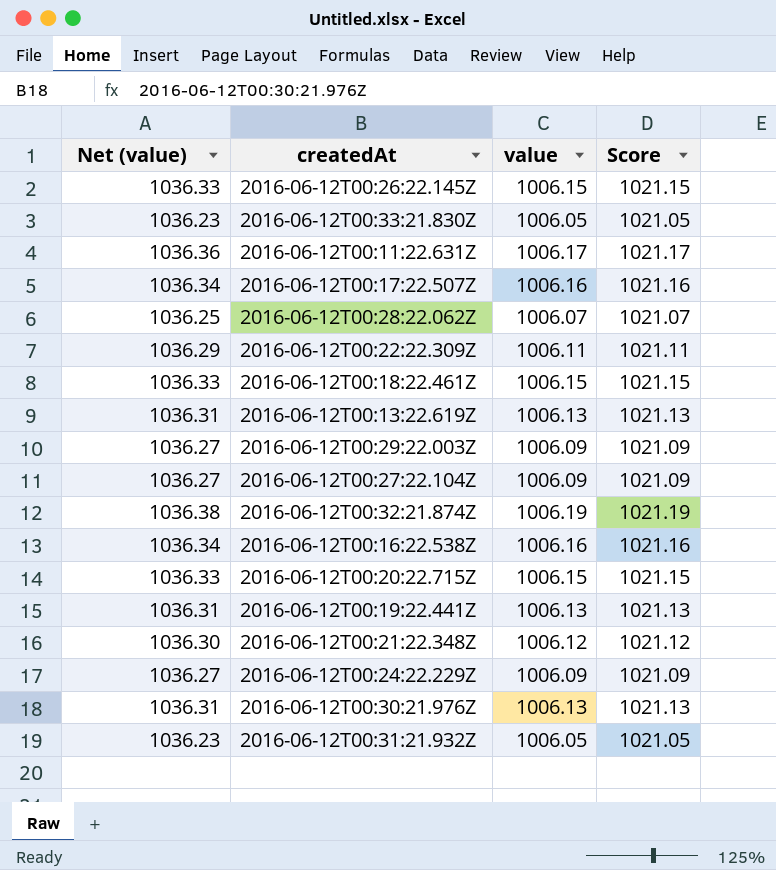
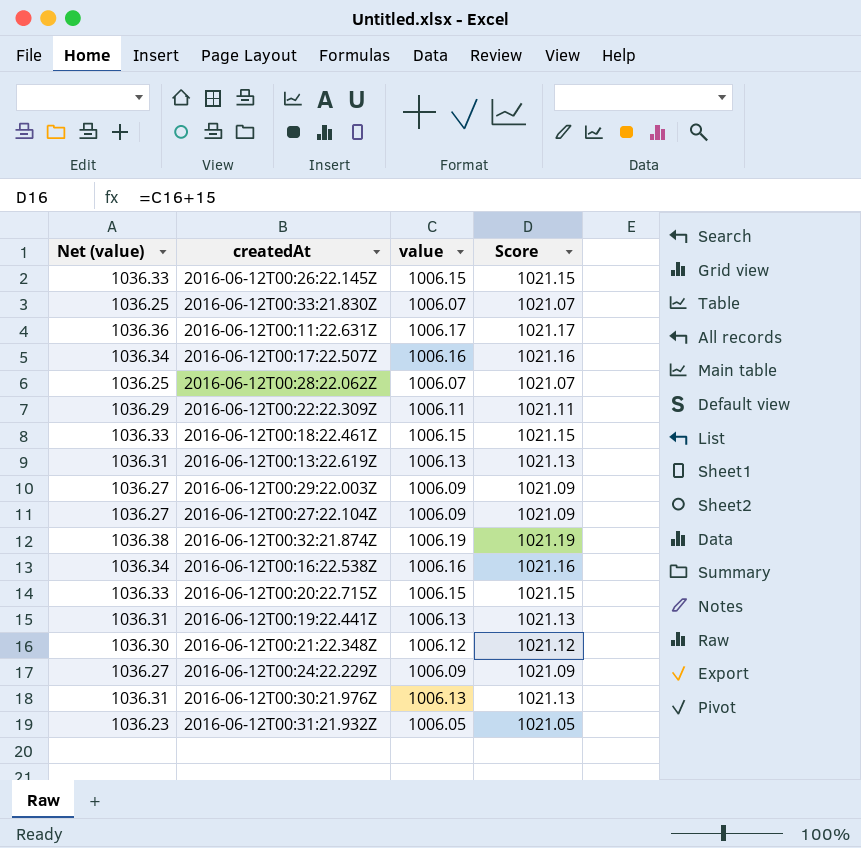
2016-06-12T00:33:21.830Z | Net (value): 1036.23 -> 1036.25
2016-06-12T00:33:21.830Z | value: 1006.05 -> 1006.07
2016-06-12T00:33:21.830Z | Score: 1021.05 -> 1021.07

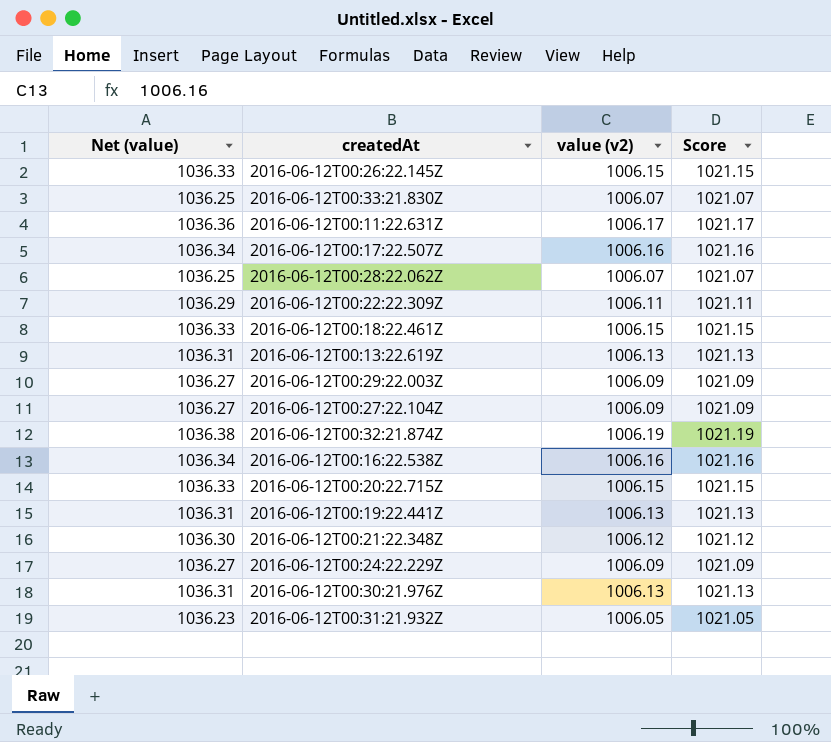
column name: value -> value (v2)

